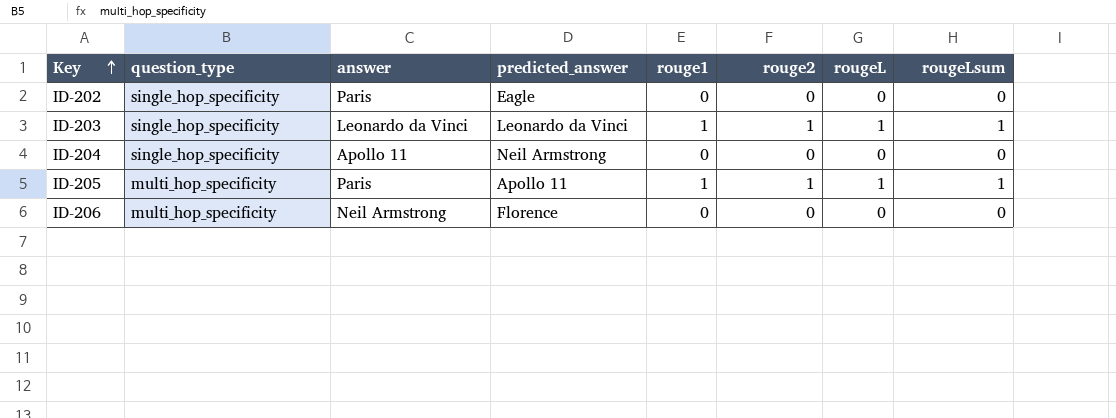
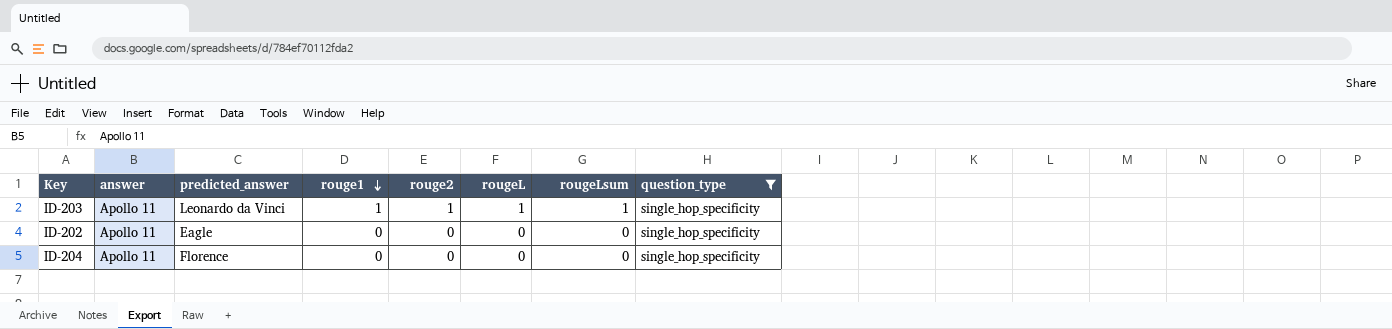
filter: none -> question_type = single_hop_specificity
row order: Key ascending -> rouge1 descending
column question_type | position: 2 -> 8
ID-203 | answer: Leonardo da Vinci -> Apollo 11
ID-202 | answer: Paris -> Apollo 11
ID-204 | predicted_answer: Neil Armstrong -> Florence

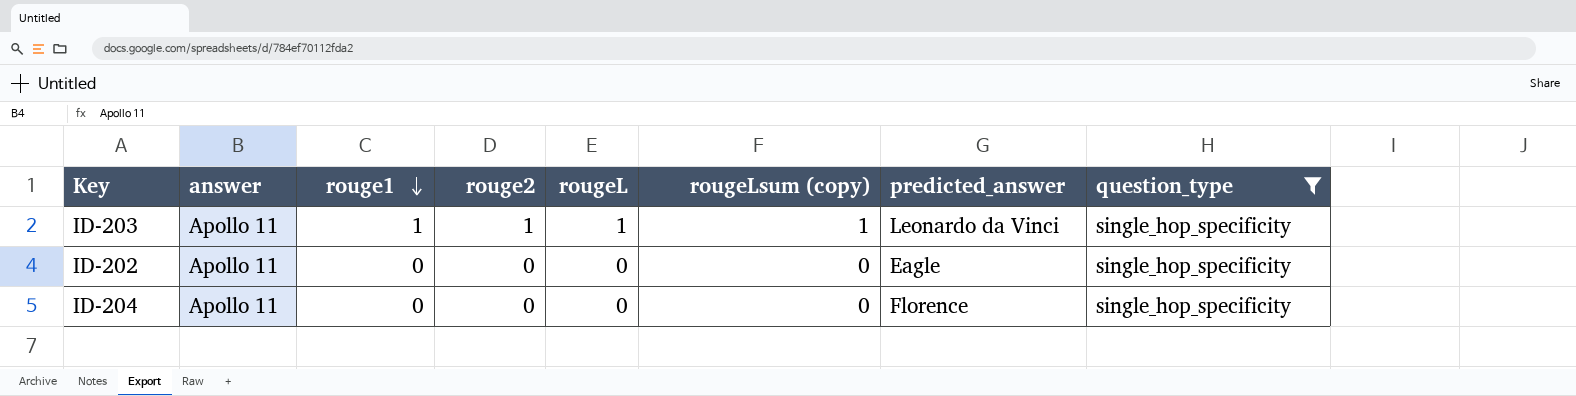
column name: rougeLsum -> rougeLsum (copy)
column predicted_answer | position: 3 -> 7

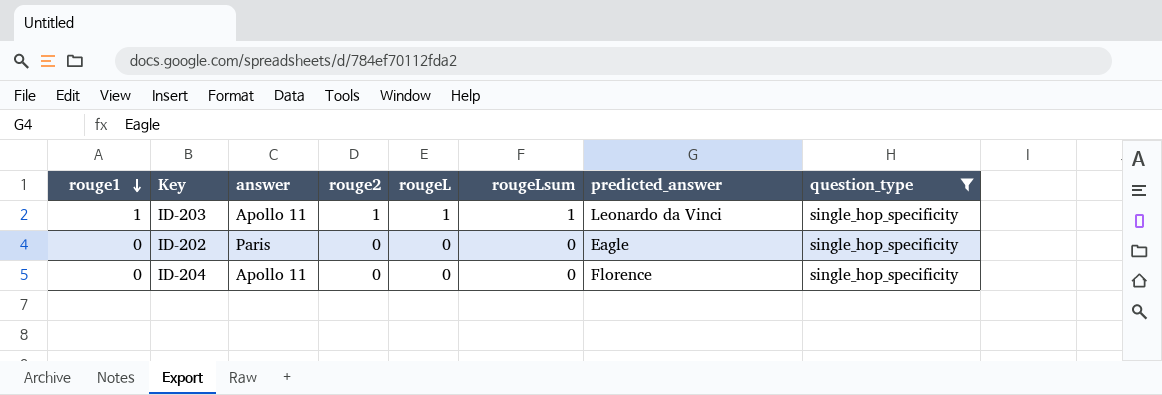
column rouge1 | position: 3 -> 1
column name: rougeLsum (copy) -> rougeLsum
ID-202 | answer: Apollo 11 -> Paris

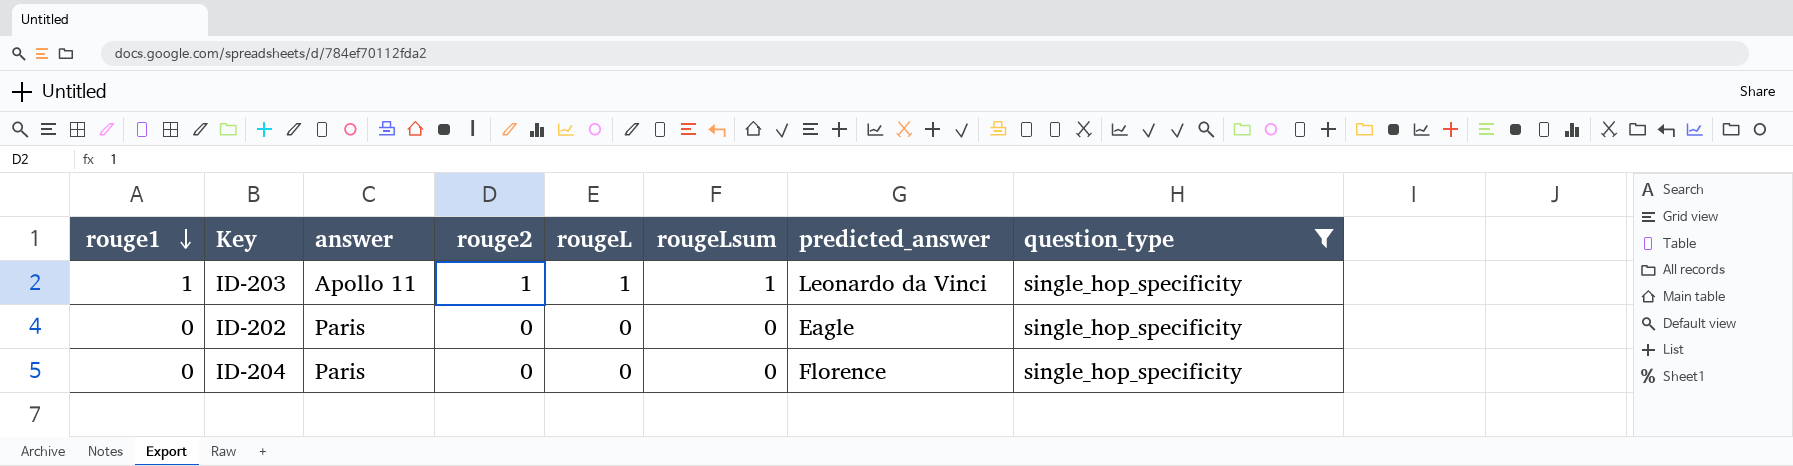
ID-204 | answer: Apollo 11 -> Paris

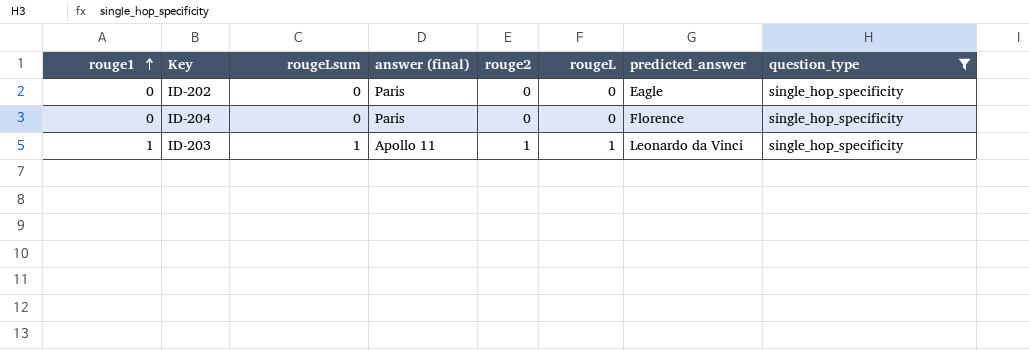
row order: rouge1 descending -> rouge1 ascending
column rougeLsum | position: 6 -> 3
column name: answer -> answer (final)

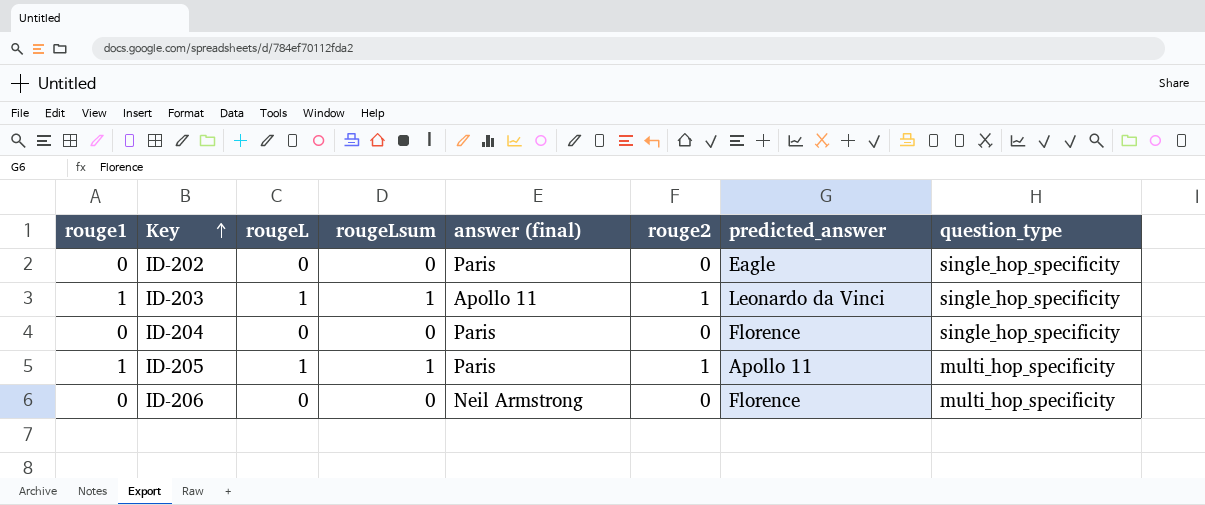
filter: question_type = single_hop_specificity -> none
row order: rouge1 ascending -> Key ascending
column rougeL | position: 6 -> 3

